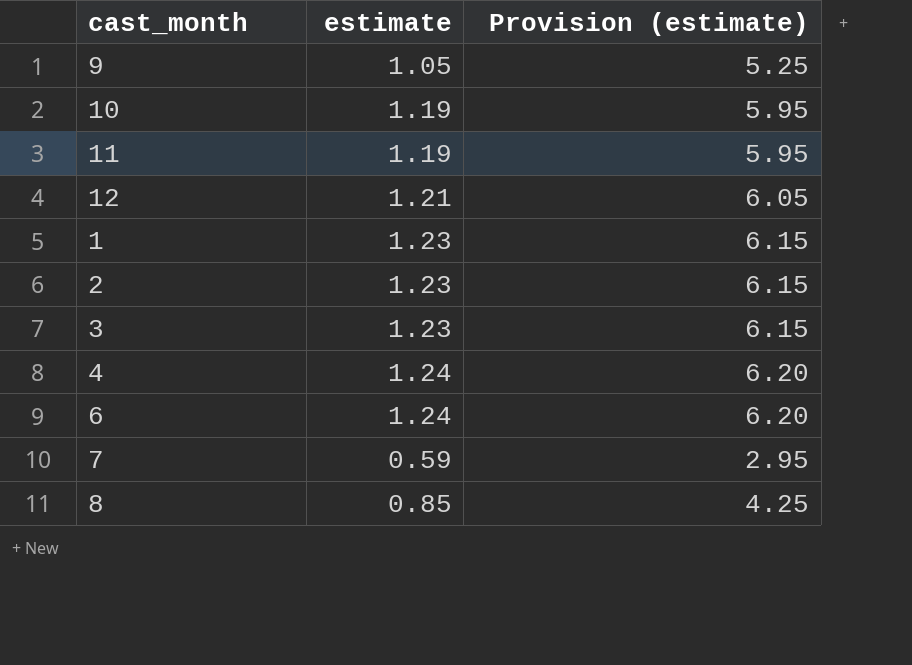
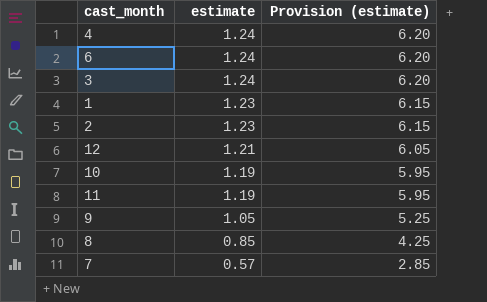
row order: none -> estimate descending
3 | estimate: 1.23 -> 1.24
3 | Provision (estimate): 6.15 -> 6.20
7 | estimate: 0.59 -> 0.57
7 | Provision (estimate): 2.95 -> 2.85

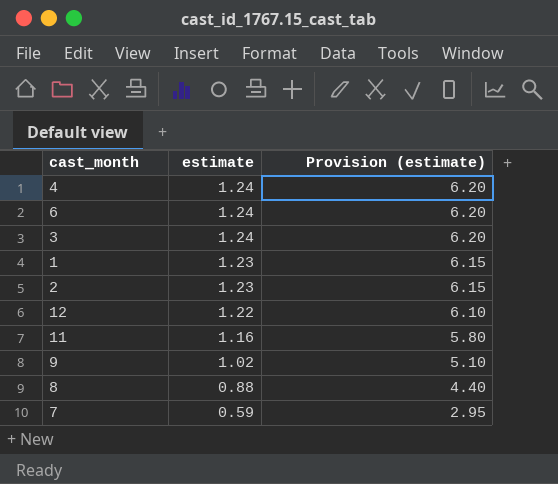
row 10: 1.19 | 5.95 -> none
12 | estimate: 1.21 -> 1.22
12 | Provision (estimate): 6.05 -> 6.10
11 | estimate: 1.19 -> 1.16
11 | Provision (estimate): 5.95 -> 5.80
9 | estimate: 1.05 -> 1.02
9 | Provision (estimate): 5.25 -> 5.10
8 | estimate: 0.85 -> 0.88
8 | Provision (estimate): 4.25 -> 4.40
7 | estimate: 0.57 -> 0.59
7 | Provision (estimate): 2.85 -> 2.95

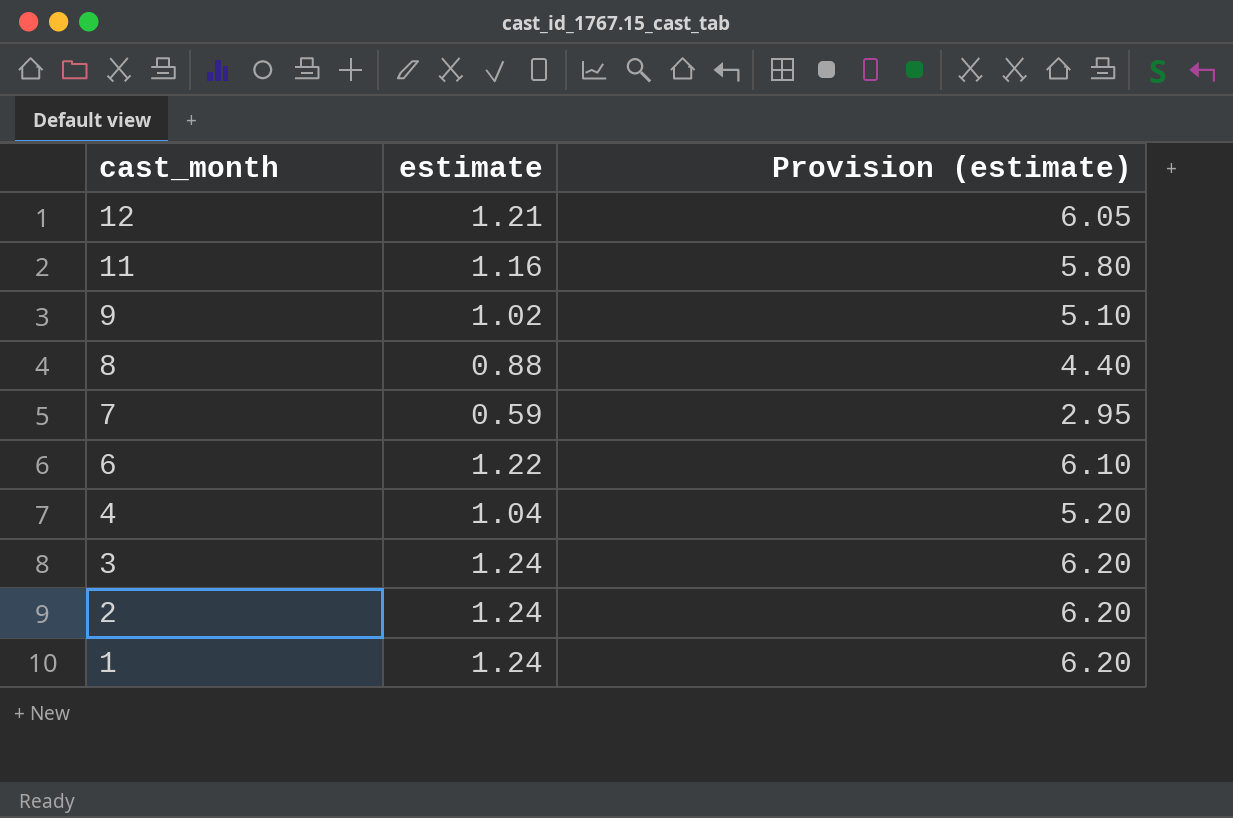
row order: estimate descending -> cast_month descending
12 | estimate: 1.22 -> 1.21
12 | Provision (estimate): 6.10 -> 6.05
6 | estimate: 1.24 -> 1.22
6 | Provision (estimate): 6.20 -> 6.10
4 | estimate: 1.24 -> 1.04
4 | Provision (estimate): 6.20 -> 5.20
2 | estimate: 1.23 -> 1.24
2 | Provision (estimate): 6.15 -> 6.20
1 | estimate: 1.23 -> 1.24
1 | Provision (estimate): 6.15 -> 6.20

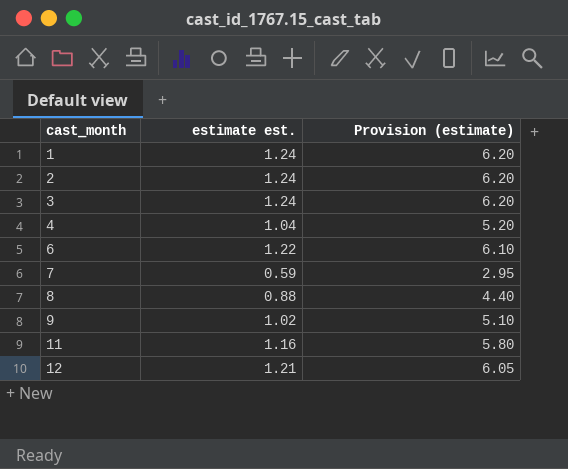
row order: cast_month descending -> cast_month ascending
column name: estimate -> estimate est.

